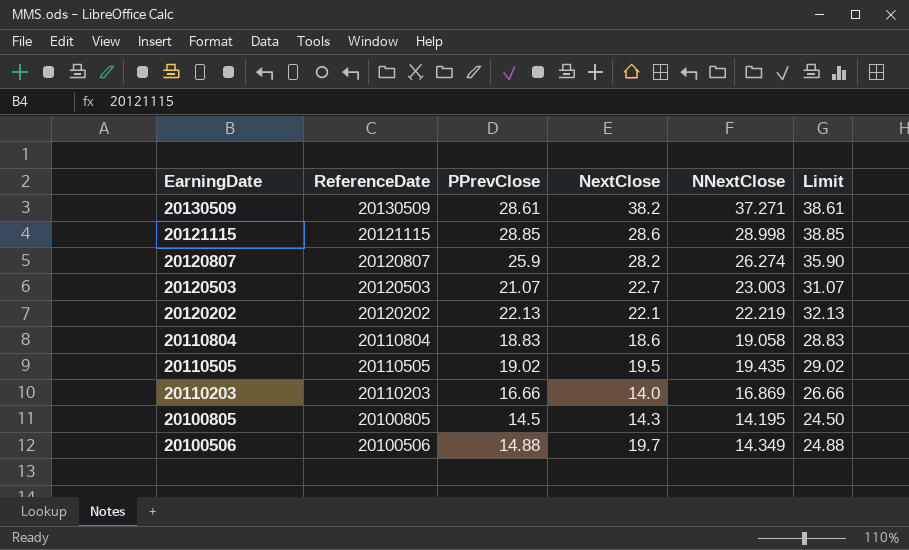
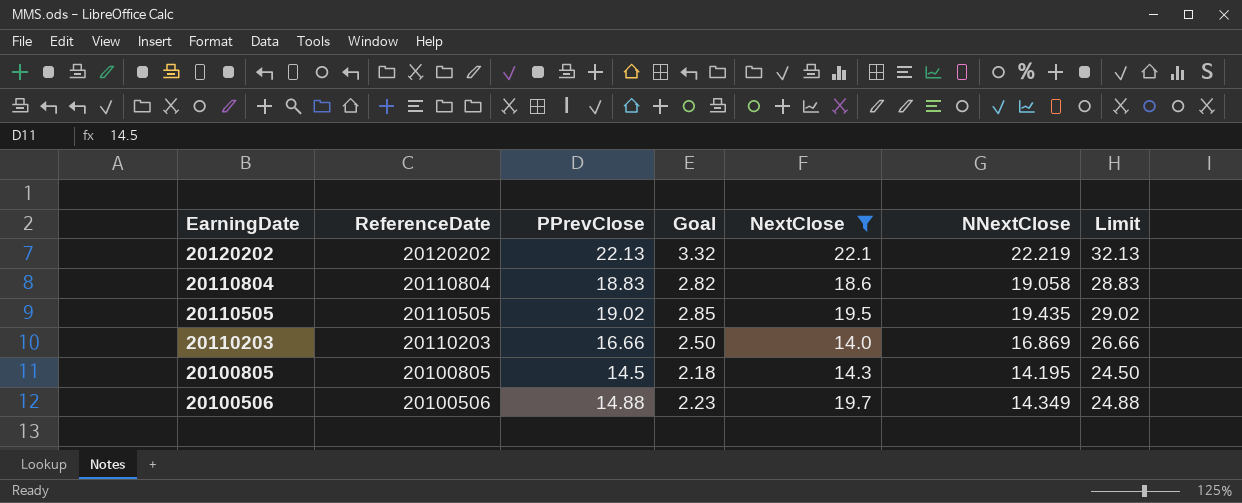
filter: none -> NextClose <= 22.1
column Goal | formula: none -> [PPrevClose] * 0.15

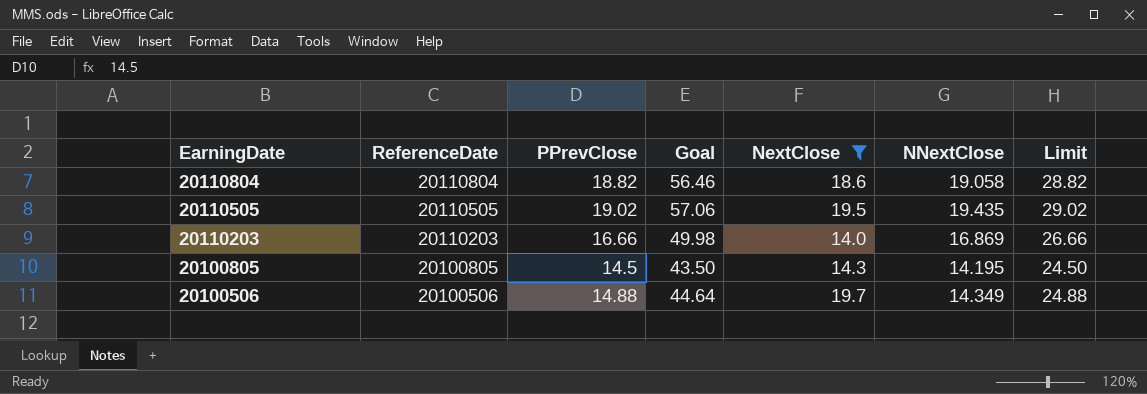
column Goal | formula: [PPrevClose] * 0.15 -> [PPrevClose] * 3
row 20120202: 20120202 | 22.13 | 3.32 | 22.1 | 22.219 | 32.13 -> none
20110804 | PPrevClose: 18.83 -> 18.82
20110804 | Limit: 28.83 -> 28.82

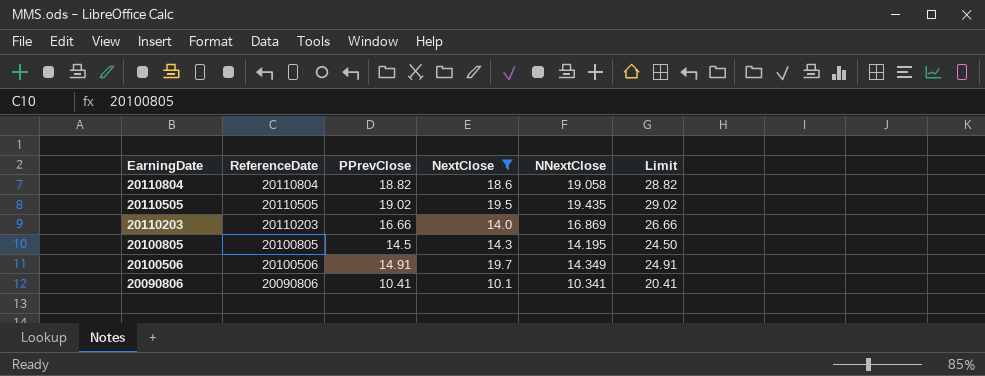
column Goal | formula: [PPrevClose] * 3 -> none
20100506 | PPrevClose: 14.88 -> 14.91
20100506 | Limit: 24.88 -> 24.91
row 20090806: none -> 20090806 | 10.41 | 10.1 | 10.341 | 20.41

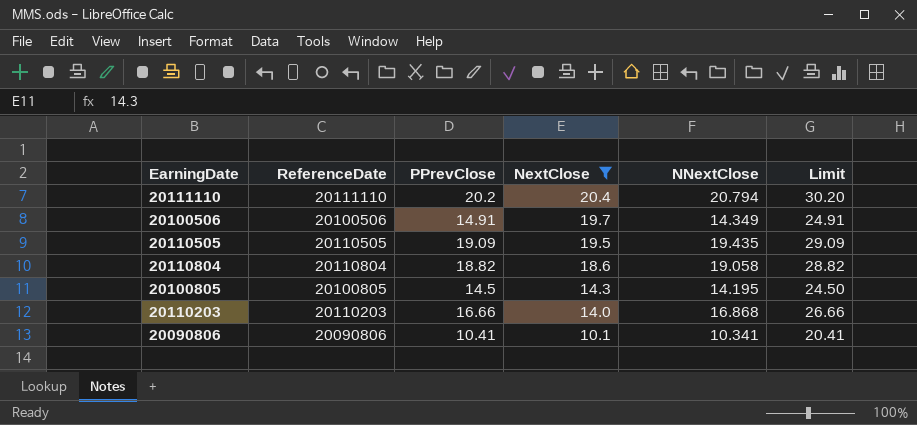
row order: EarningDate descending -> NextClose descending
row 20111110: none -> 20111110 | 20.2 | 20.4 | 20.794 | 30.20
20110505 | PPrevClose: 19.02 -> 19.09
20110505 | Limit: 29.02 -> 29.09
20110203 | NNextClose: 16.869 -> 16.868

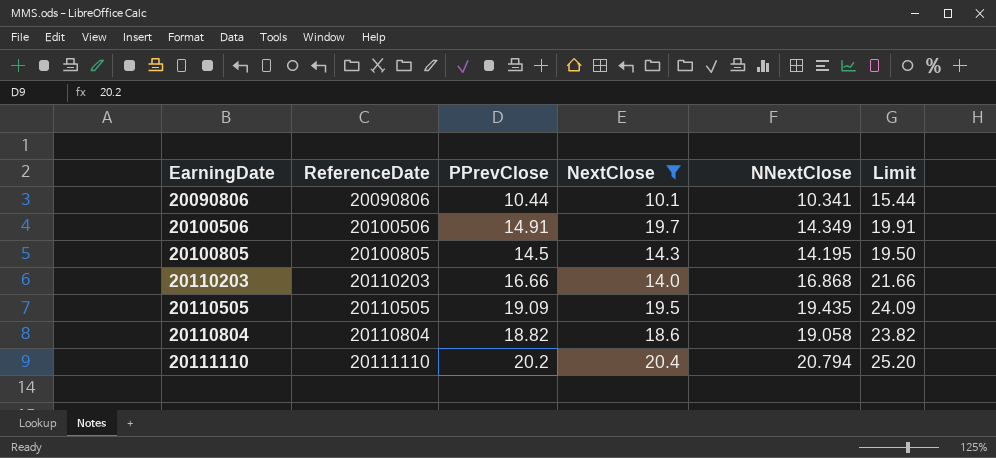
row order: NextClose descending -> EarningDate ascending
column Limit | formula: [PPrevClose] + 10 -> [PPrevClose] + 5
20090806 | PPrevClose: 10.41 -> 10.44

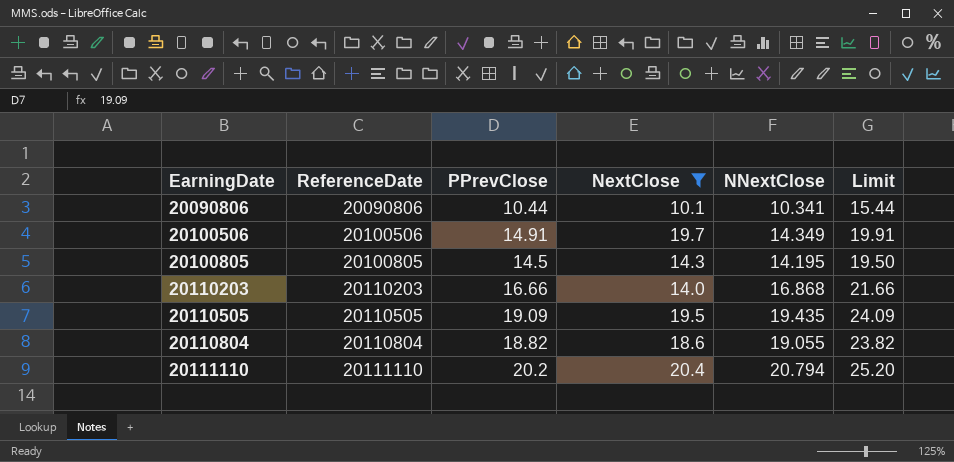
20110804 | NNextClose: 19.058 -> 19.055

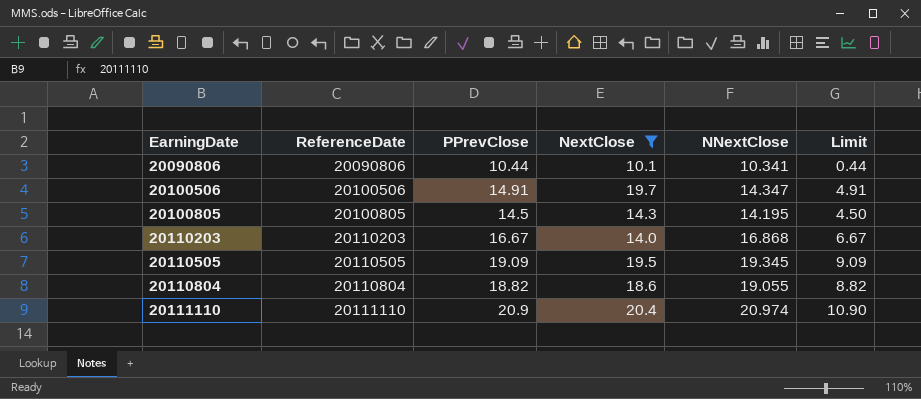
column Limit | formula: [PPrevClose] + 5 -> [PPrevClose] - 10
20100506 | NNextClose: 14.349 -> 14.347
20110203 | PPrevClose: 16.66 -> 16.67
20110505 | NNextClose: 19.435 -> 19.345
20111110 | PPrevClose: 20.2 -> 20.9
20111110 | NNextClose: 20.794 -> 20.974

